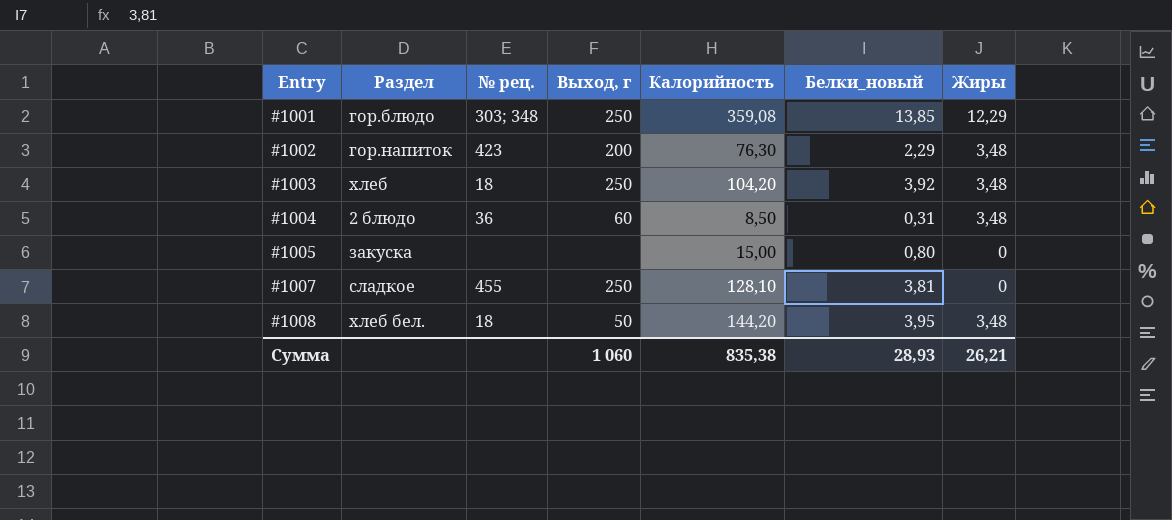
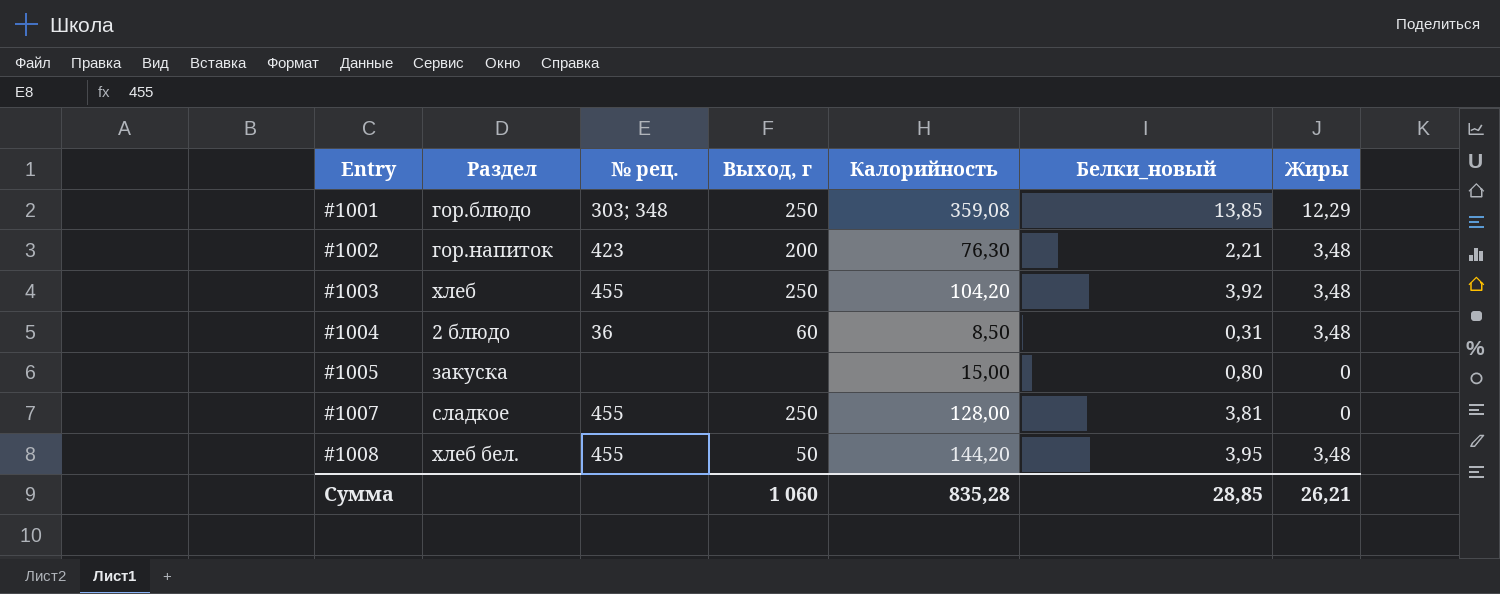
#1002 | Белки_новый: 2,29 -> 2,21
#1003 | № рец.: 18 -> 455
#1007 | Калорийность: 128,10 -> 128,00
#1008 | № рец.: 18 -> 455
Сумма | Калорийность: 835,38 -> 835,28
Сумма | Белки_новый: 28,93 -> 28,85

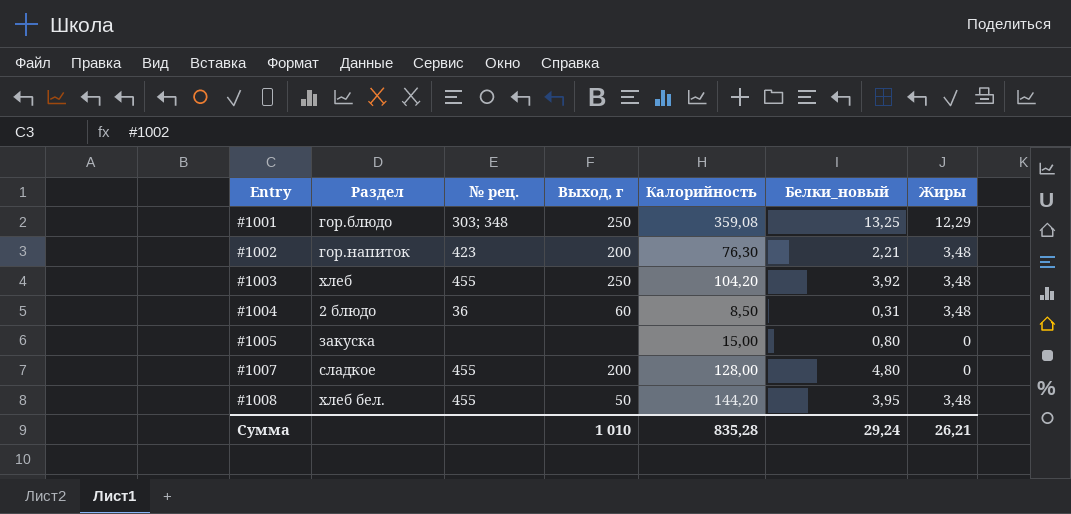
#1001 | Белки_новый: 13,85 -> 13,25
#1007 | Выход, г: 250 -> 200
#1007 | Белки_новый: 3,81 -> 4,80
Сумма | Выход, г: 1 060 -> 1 010
Сумма | Белки_новый: 28,85 -> 29,24

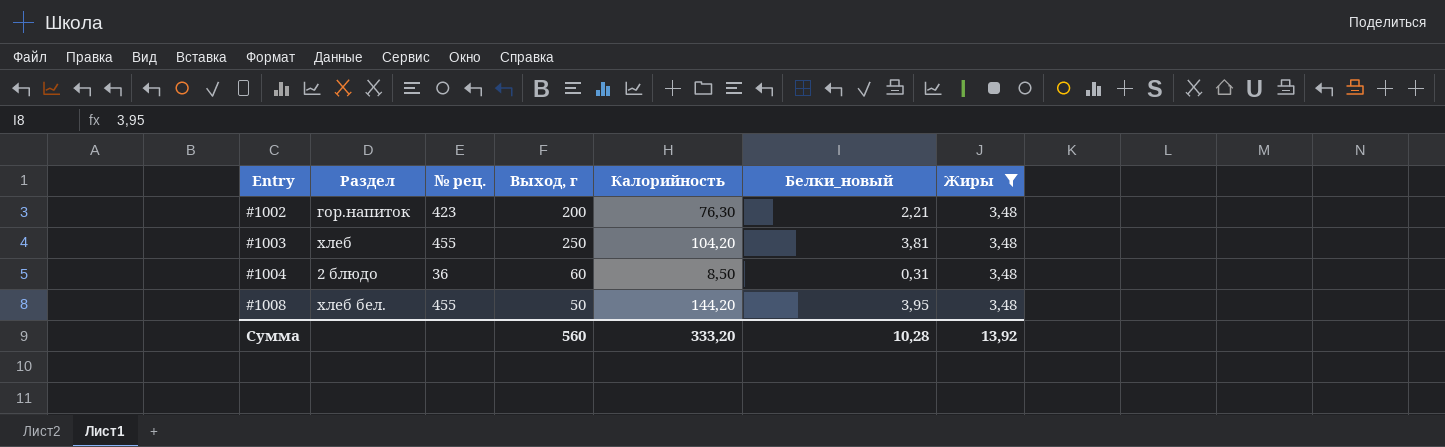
filter: none -> Жиры = 3,48
#1003 | Белки_новый: 3,92 -> 3,81
Сумма | Выход, г: 1 010 -> 560
Сумма | Калорийность: 835,28 -> 333,20
Сумма | Белки_новый: 29,24 -> 10,28
Сумма | Жиры: 26,21 -> 13,92

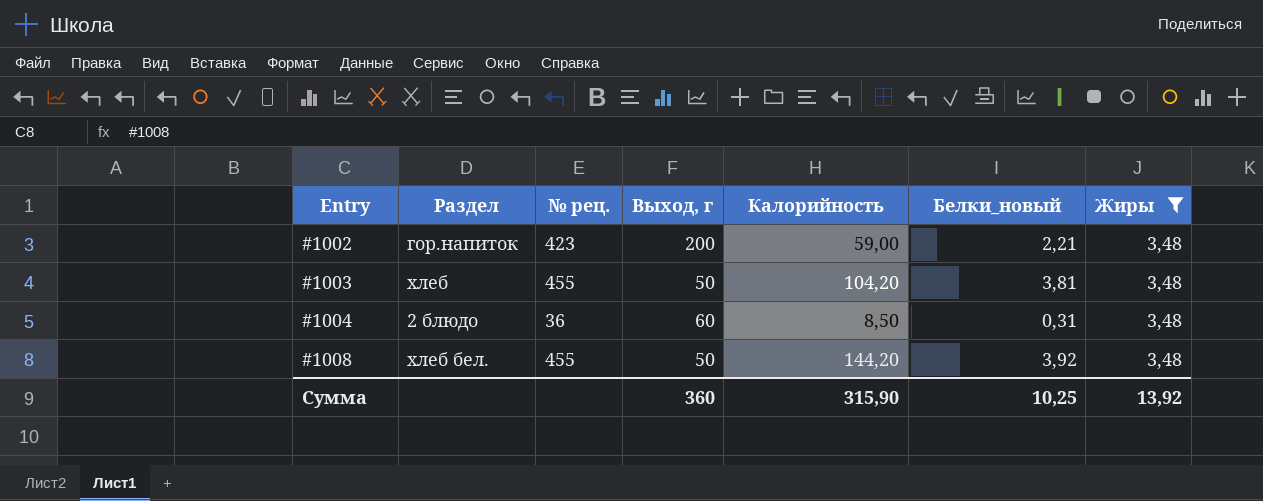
#1002 | Калорийность: 76,30 -> 59,00
#1003 | Выход, г: 250 -> 50
#1008 | Белки_новый: 3,95 -> 3,92
Сумма | Выход, г: 560 -> 360
Сумма | Калорийность: 333,20 -> 315,90
Сумма | Белки_новый: 10,28 -> 10,25

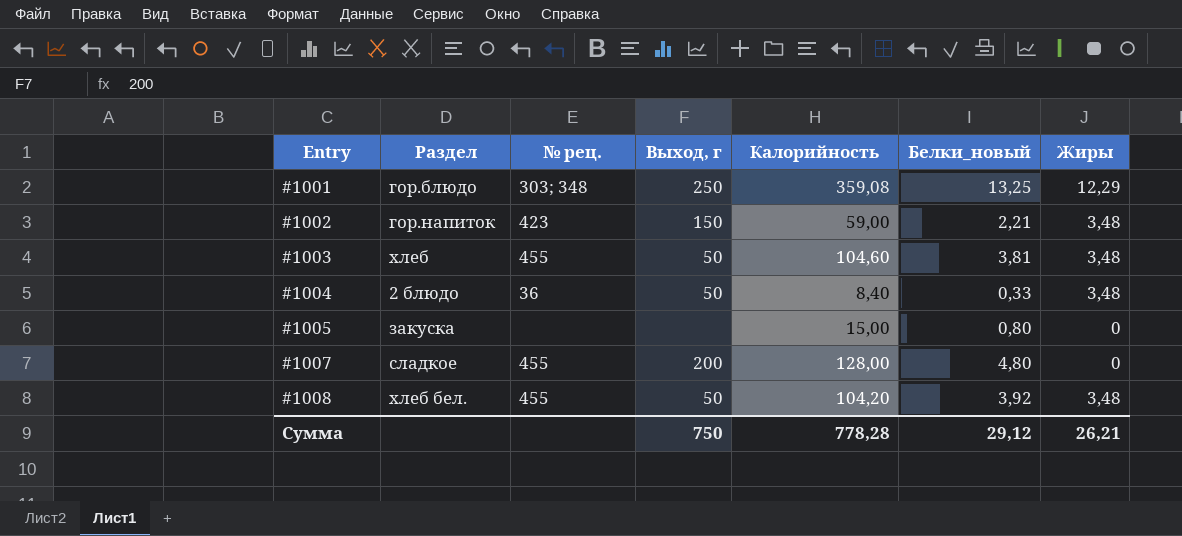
filter: Жиры = 3,48 -> none
#1002 | Выход, г: 200 -> 150
#1003 | Калорийность: 104,20 -> 104,60
#1004 | Выход, г: 60 -> 50
#1004 | Калорийность: 8,50 -> 8,40
#1004 | Белки_новый: 0,31 -> 0,33
#1008 | Калорийность: 144,20 -> 104,20
Сумма | Выход, г: 360 -> 750
Сумма | Калорийность: 315,90 -> 778,28
Сумма | Белки_новый: 10,25 -> 29,12
Сумма | Жиры: 13,92 -> 26,21

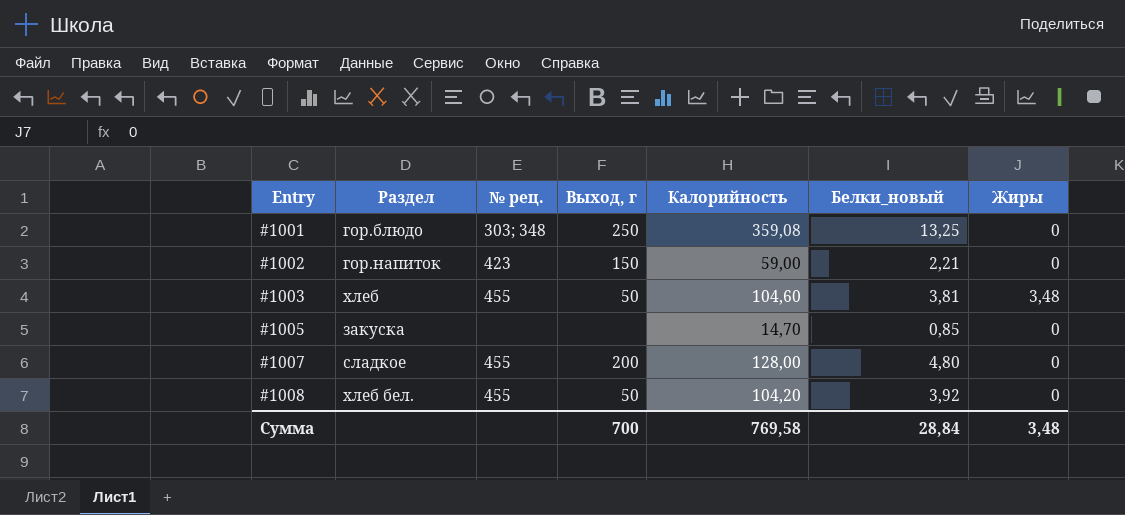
row #1004: 2 блюдо | 36 | 50 | 8,40 | 0,33 | 3,48 -> none
#1001 | Жиры: 12,29 -> 0
#1002 | Жиры: 3,48 -> 0
#1005 | Калорийность: 15,00 -> 14,70
#1005 | Белки_новый: 0,80 -> 0,85
#1008 | Жиры: 3,48 -> 0
Сумма | Выход, г: 750 -> 700
Сумма | Калорийность: 778,28 -> 769,58
Сумма | Белки_новый: 29,12 -> 28,84
Сумма | Жиры: 26,21 -> 3,48

